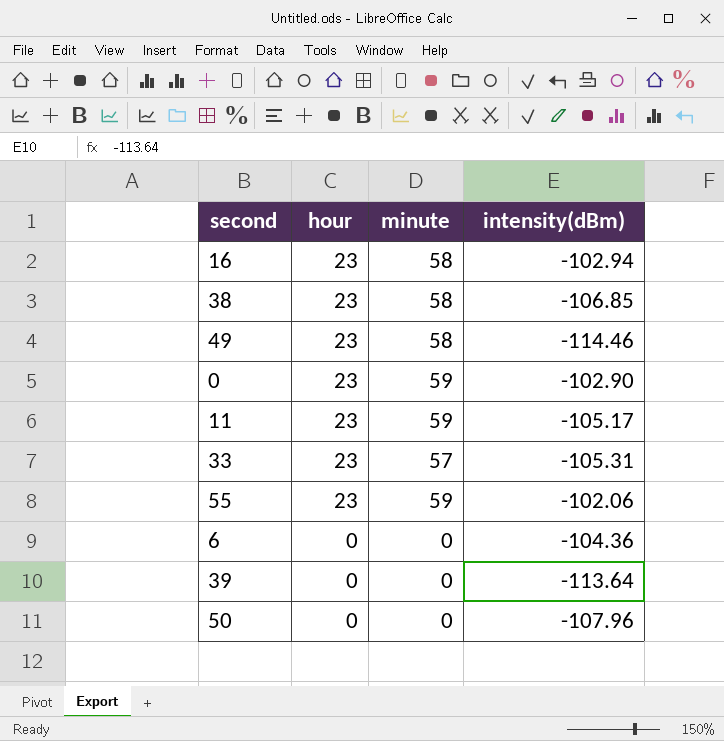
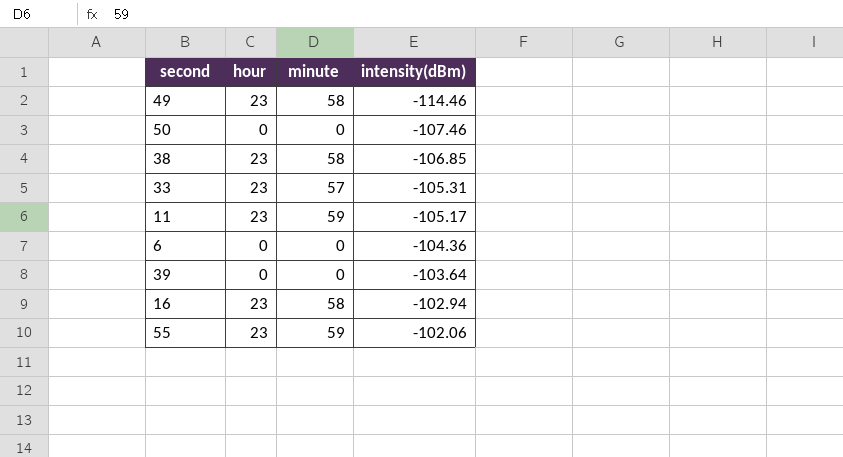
row order: hour descending -> intensity(dBm) ascending
row 0: 23 | 59 | -102.90 -> none
50 | intensity(dBm): -107.96 -> -107.46
39 | intensity(dBm): -113.64 -> -103.64

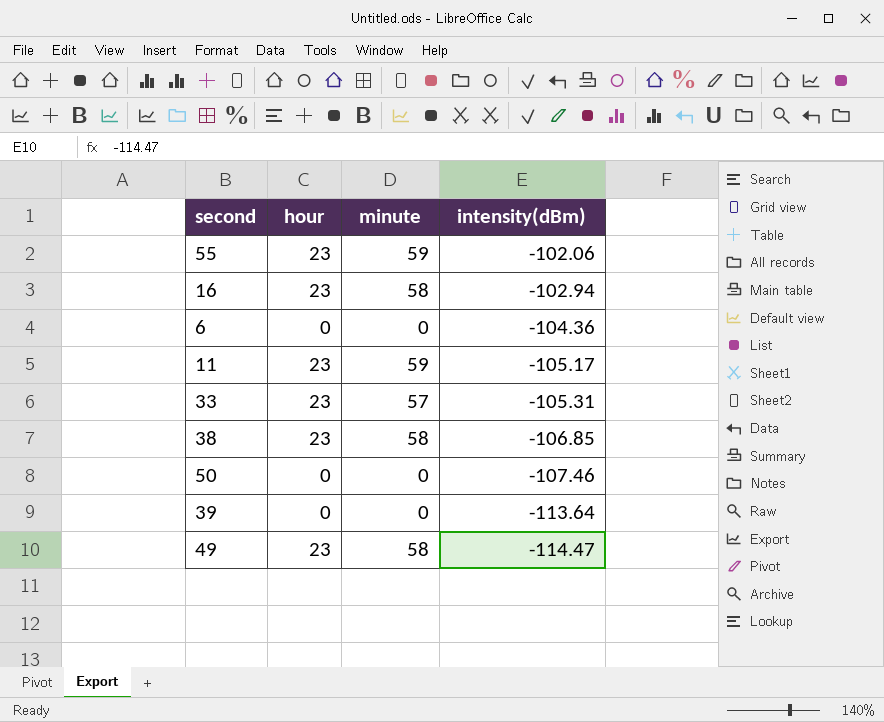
row order: intensity(dBm) ascending -> intensity(dBm) descending
39 | intensity(dBm): -103.64 -> -113.64
49 | intensity(dBm): -114.46 -> -114.47

